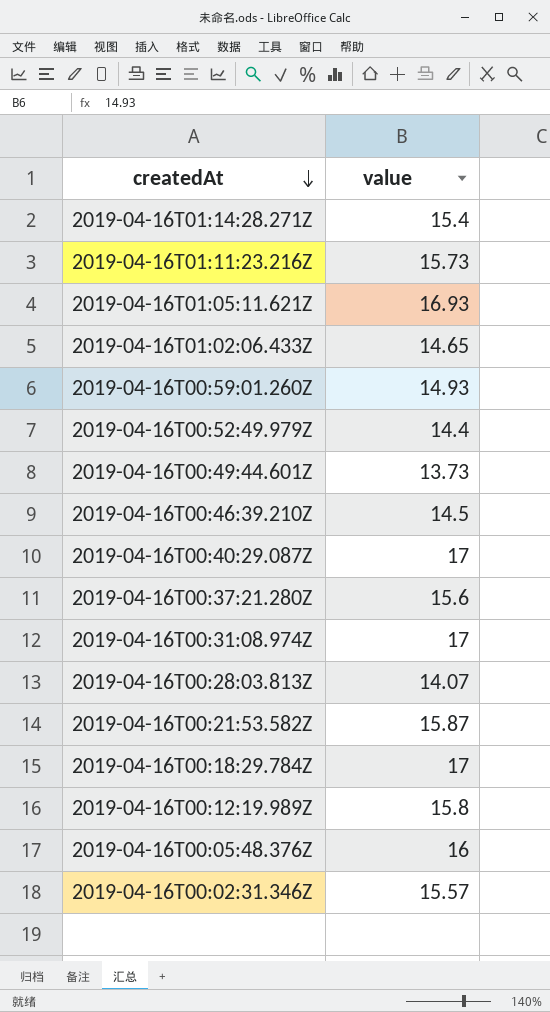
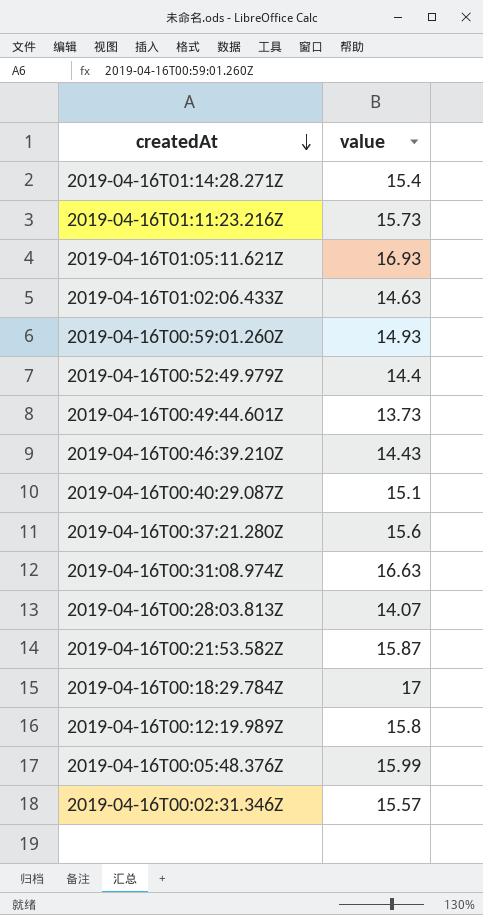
2019-04-16T01:02:06.433Z | value: 14.65 -> 14.63
2019-04-16T00:46:39.210Z | value: 14.5 -> 14.43
2019-04-16T00:40:29.087Z | value: 17 -> 15.1
2019-04-16T00:31:08.974Z | value: 17 -> 16.63
2019-04-16T00:05:48.376Z | value: 16 -> 15.99

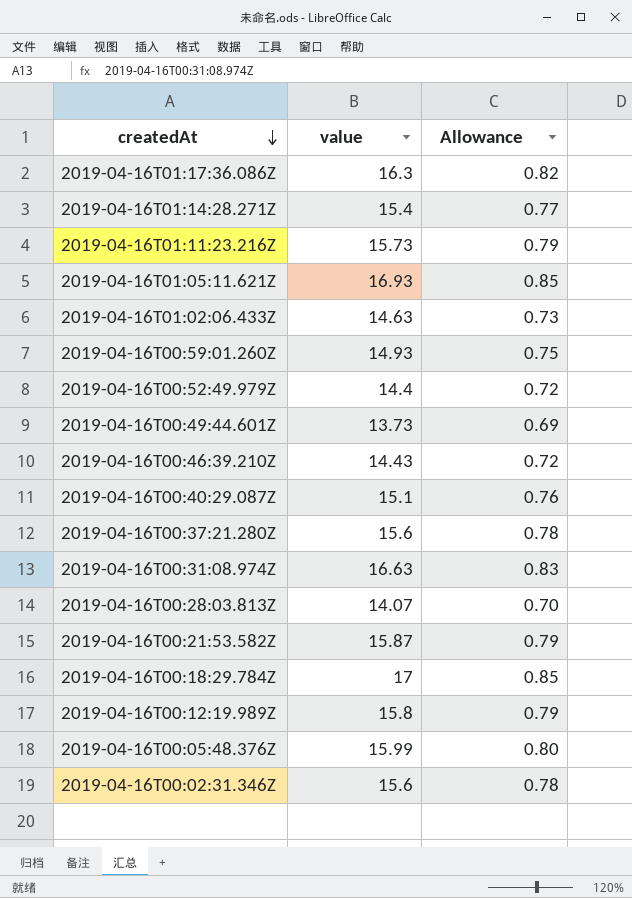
column Allowance | formula: none -> [value] * 0.05
row 2019-04-16T01:17:36.086Z: none -> 16.3 | 0.82
2019-04-16T00:02:31.346Z | value: 15.57 -> 15.6

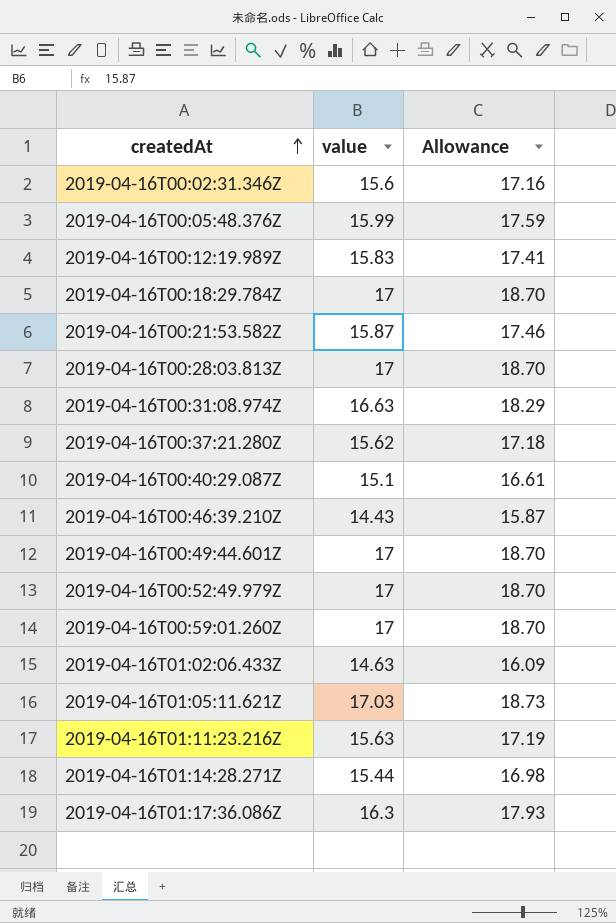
row order: createdAt descending -> createdAt ascending
column Allowance | formula: [value] * 0.05 -> [value] * 1.1
2019-04-16T00:12:19.989Z | value: 15.8 -> 15.83
2019-04-16T00:28:03.813Z | value: 14.07 -> 17
2019-04-16T00:37:21.280Z | value: 15.6 -> 15.62
2019-04-16T00:49:44.601Z | value: 13.73 -> 17
2019-04-16T00:52:49.979Z | value: 14.4 -> 17
2019-04-16T00:59:01.260Z | value: 14.93 -> 17
2019-04-16T01:05:11.621Z | value: 16.93 -> 17.03
2019-04-16T01:11:23.216Z | value: 15.73 -> 15.63
2019-04-16T01:14:28.271Z | value: 15.4 -> 15.44

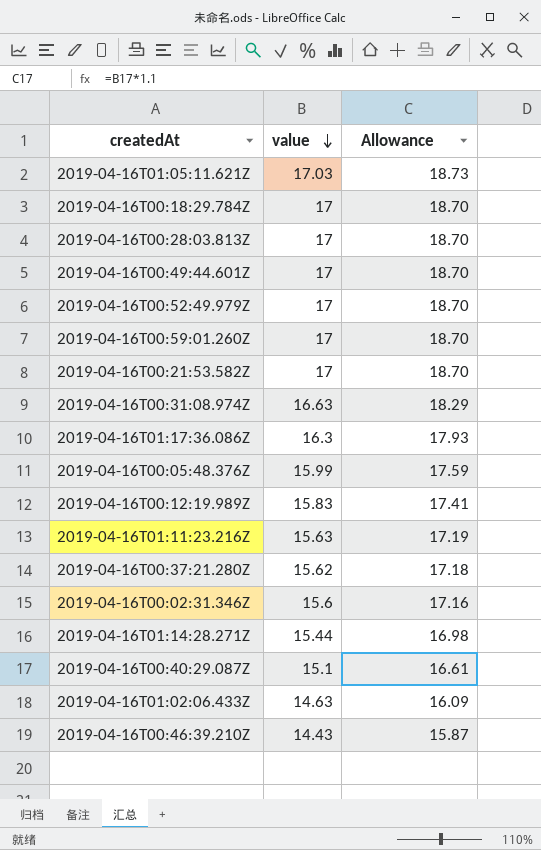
row order: createdAt ascending -> value descending
2019-04-16T00:21:53.582Z | value: 15.87 -> 17
2019-04-16T00:21:53.582Z | Allowance: 17.46 -> 18.70

